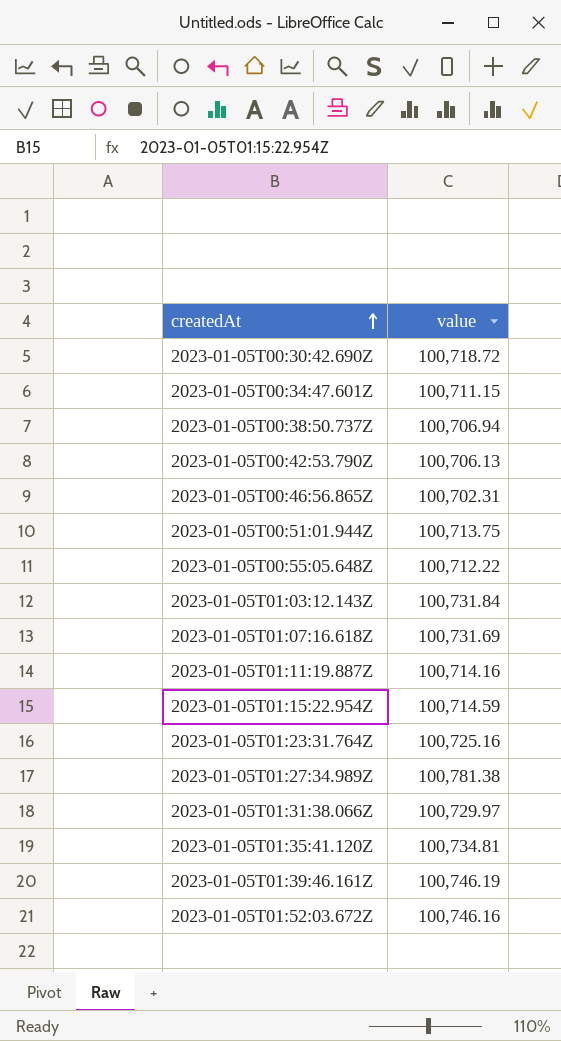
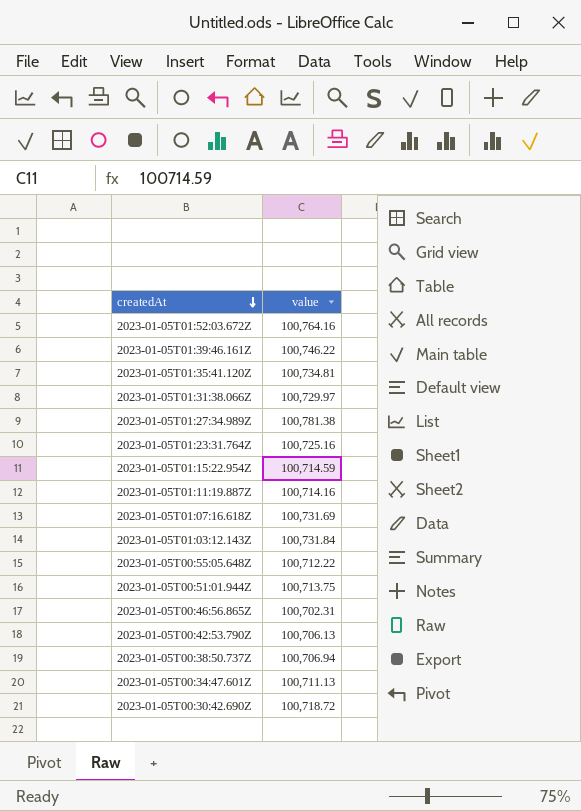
row order: createdAt ascending -> createdAt descending
2023-01-05T01:52:03.672Z | value: 100,746.16 -> 100,764.16
2023-01-05T01:39:46.161Z | value: 100,746.19 -> 100,746.22
2023-01-05T00:34:47.601Z | value: 100,711.15 -> 100,711.13

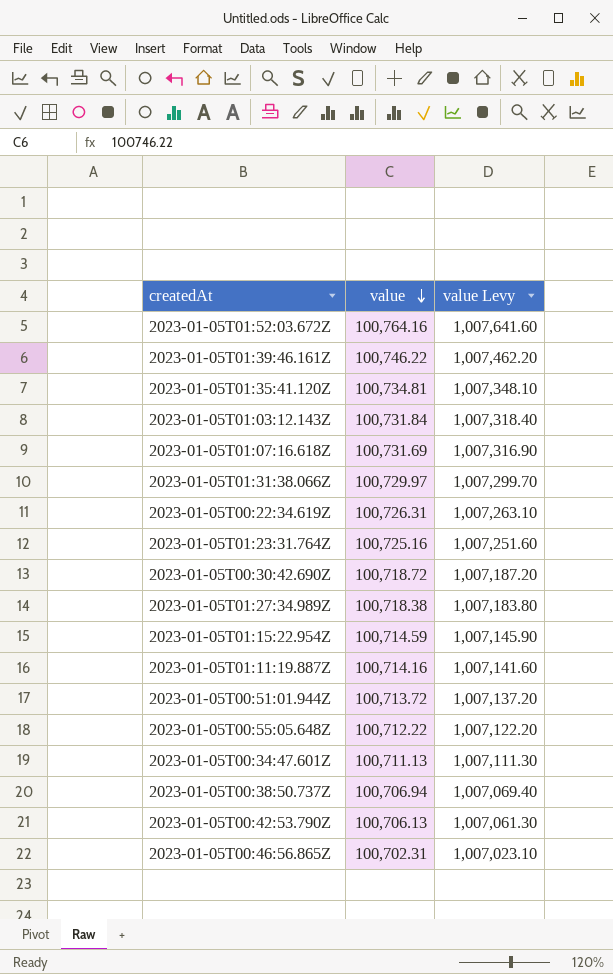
row order: createdAt descending -> value descending
column value Levy | formula: none -> [value] * 10
row 2023-01-05T00:22:34.619Z: none -> 100,726.31 | 1,007,263.10
2023-01-05T01:27:34.989Z | value: 100,781.38 -> 100,718.38
2023-01-05T00:51:01.944Z | value: 100,713.75 -> 100,713.72

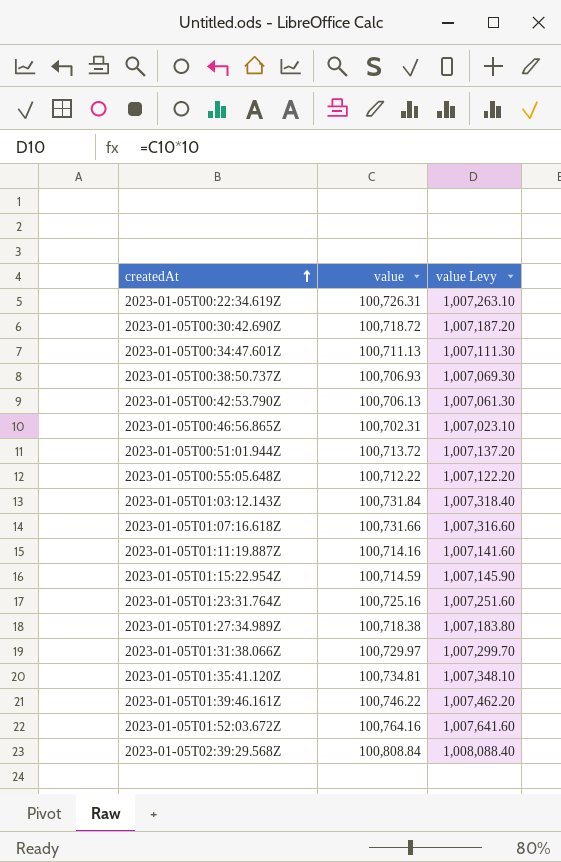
row order: value descending -> createdAt ascending
2023-01-05T00:38:50.737Z | value: 100,706.94 -> 100,706.93
2023-01-05T00:38:50.737Z | value Levy: 1,007,069.40 -> 1,007,069.30
2023-01-05T01:07:16.618Z | value: 100,731.69 -> 100,731.66
2023-01-05T01:07:16.618Z | value Levy: 1,007,316.90 -> 1,007,316.60
row 2023-01-05T02:39:29.568Z: none -> 100,808.84 | 1,008,088.40

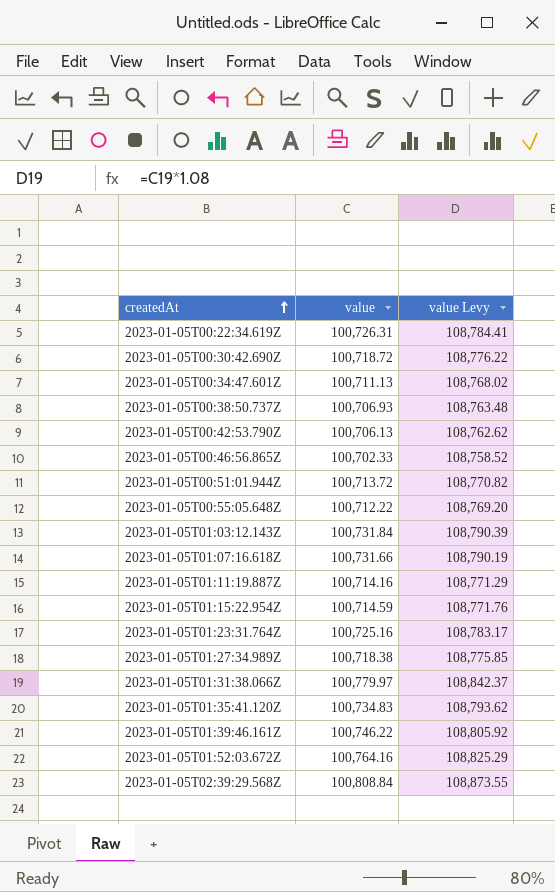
column value Levy | formula: [value] * 10 -> [value] * 1.08
2023-01-05T00:46:56.865Z | value: 100,702.31 -> 100,702.33
2023-01-05T01:31:38.066Z | value: 100,729.97 -> 100,779.97
2023-01-05T01:35:41.120Z | value: 100,734.81 -> 100,734.83

